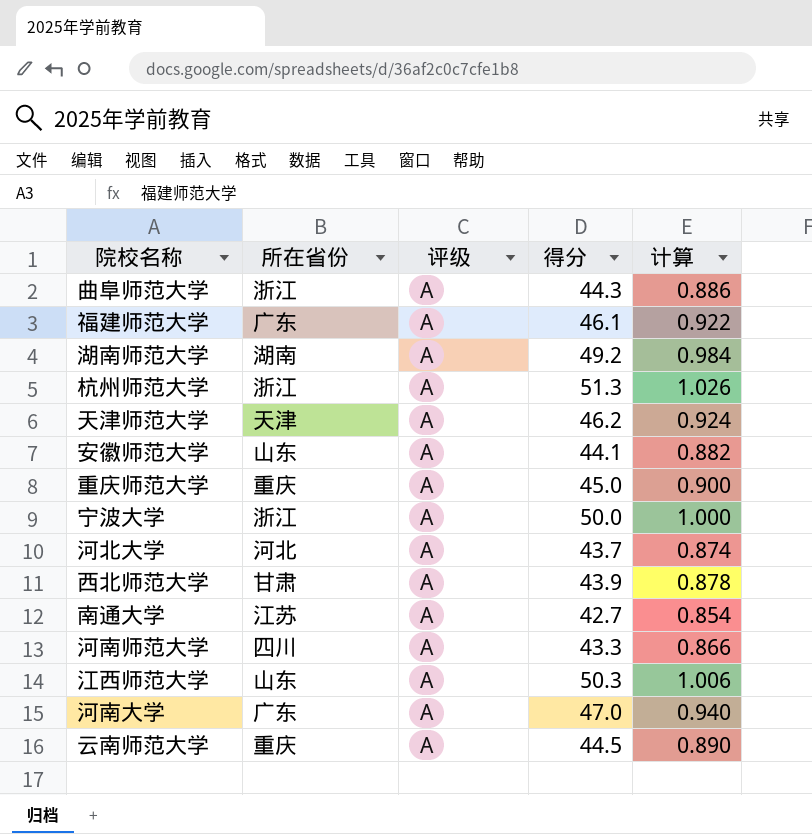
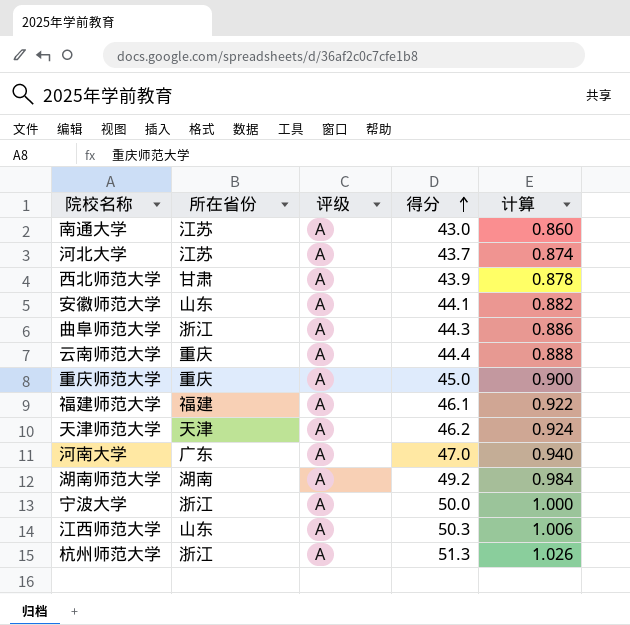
row order: none -> 得分 ascending
row 河南师范大学: 四川 | A | 43.3 | 0.866 -> none
南通大学 | 得分: 42.7 -> 43.0
南通大学 | 计算: 0.854 -> 0.860
河北大学 | 所在省份: 河北 -> 江苏
云南师范大学 | 得分: 44.5 -> 44.4
云南师范大学 | 计算: 0.890 -> 0.888
福建师范大学 | 所在省份: 广东 -> 福建

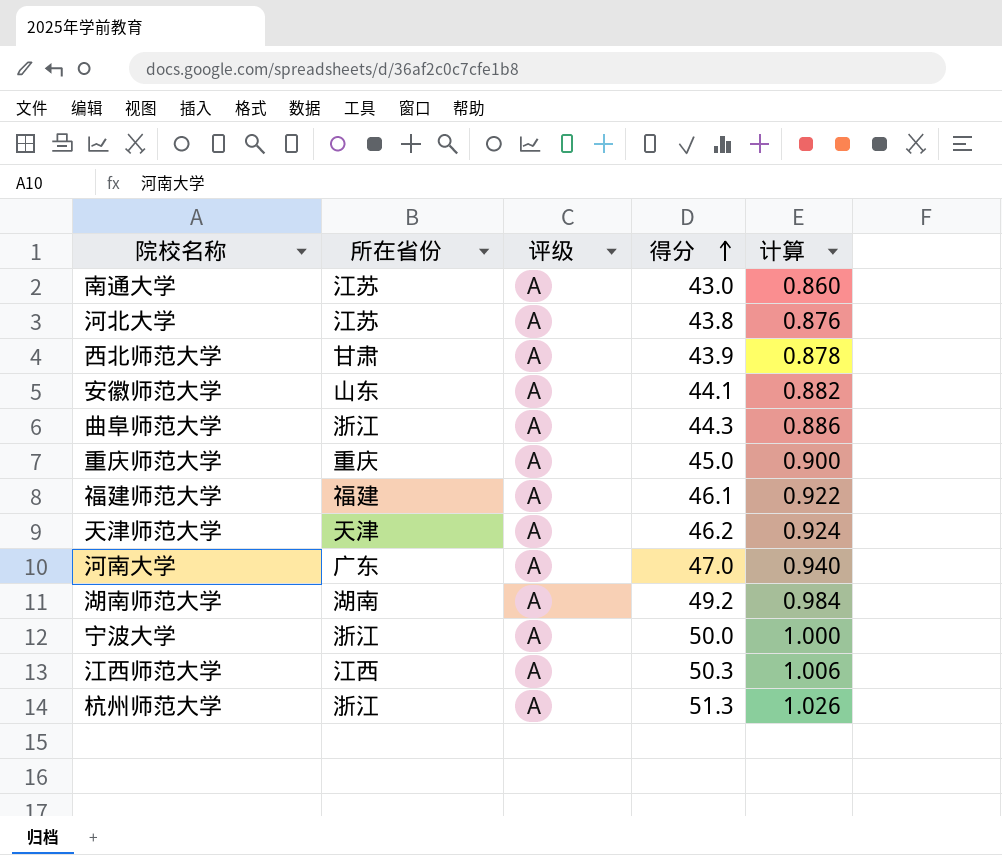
row 云南师范大学: 重庆 | A | 44.4 | 0.888 -> none
河北大学 | 得分: 43.7 -> 43.8
河北大学 | 计算: 0.874 -> 0.876
江西师范大学 | 所在省份: 山东 -> 江西

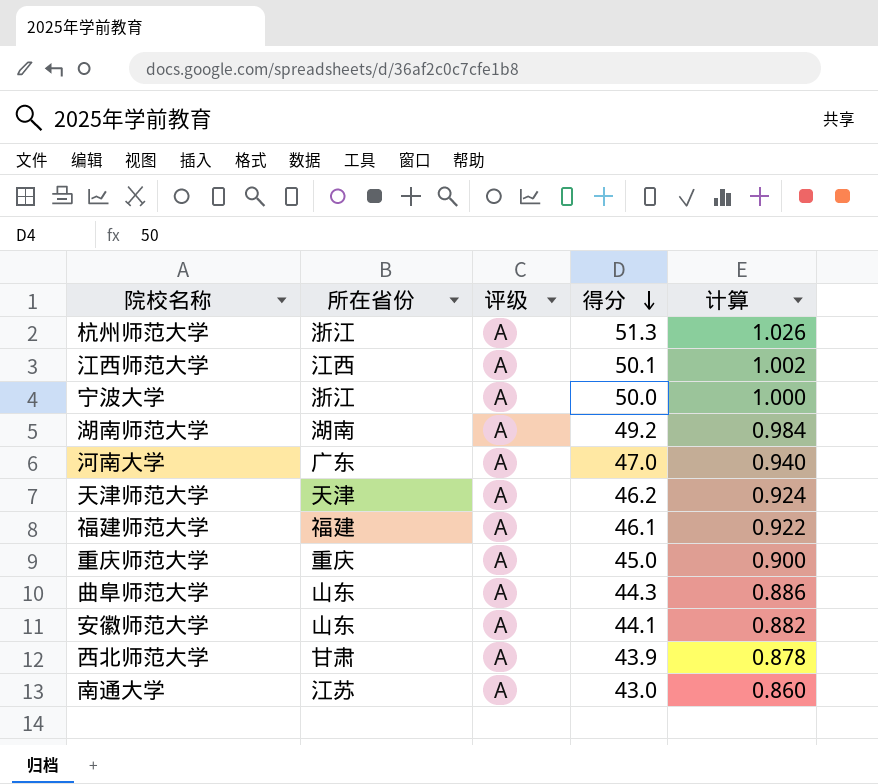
row order: 得分 ascending -> 得分 descending
row 河北大学: 江苏 | A | 43.8 | 0.876 -> none
江西师范大学 | 得分: 50.3 -> 50.1
江西师范大学 | 计算: 1.006 -> 1.002
曲阜师范大学 | 所在省份: 浙江 -> 山东

